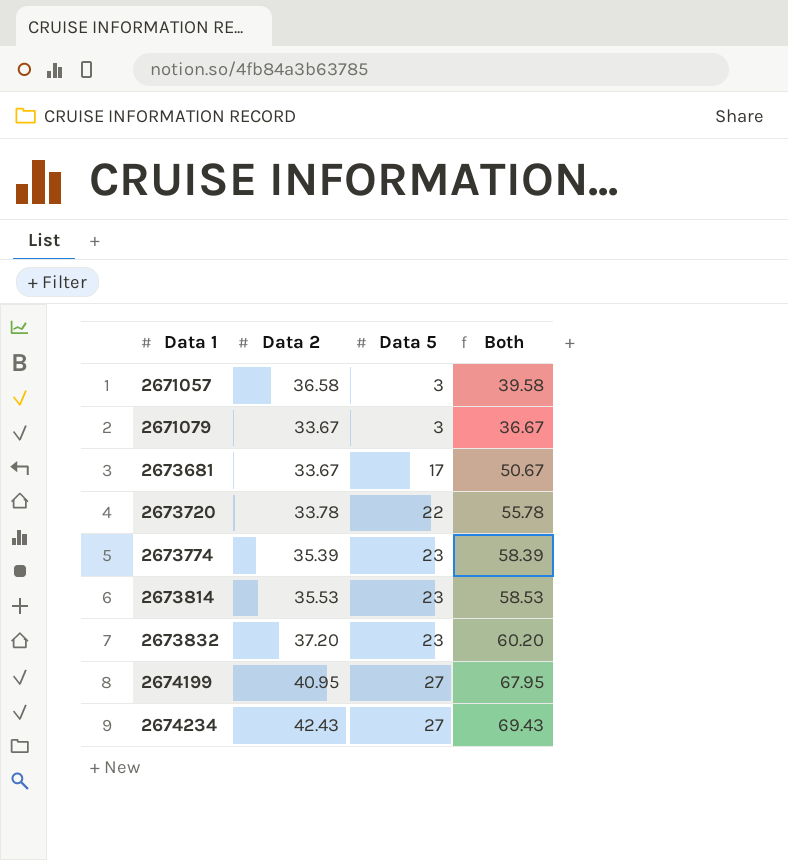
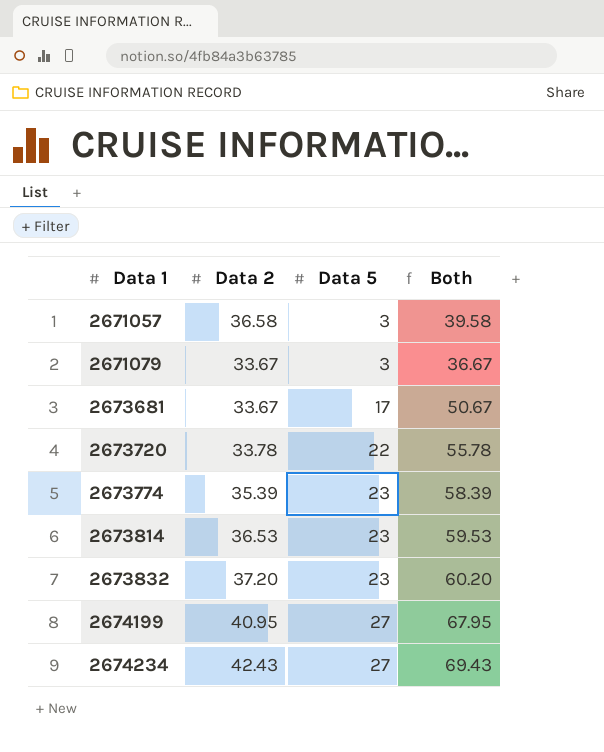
2673814 | Data 2: 35.53 -> 36.53
2673814 | Both: 58.53 -> 59.53

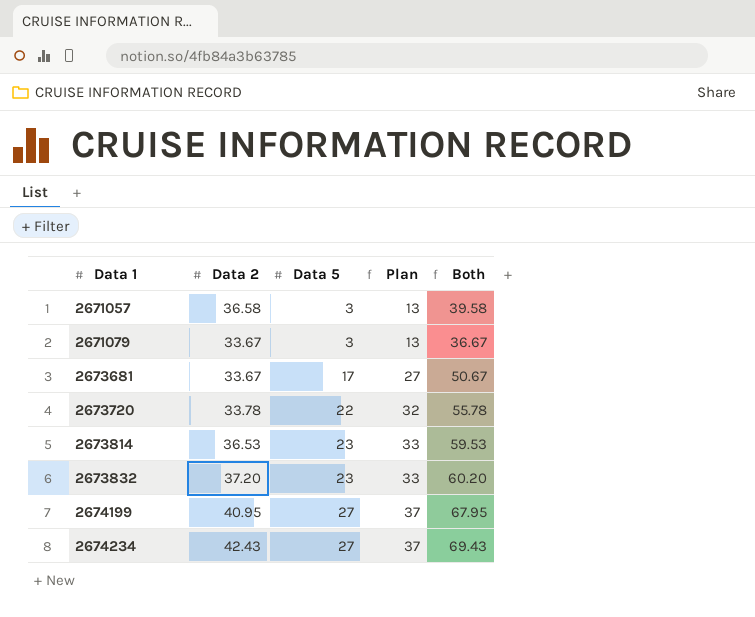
column Plan | formula: none -> [Data 5] + 10
row 2673774: 35.39 | 23 | 58.39 -> none

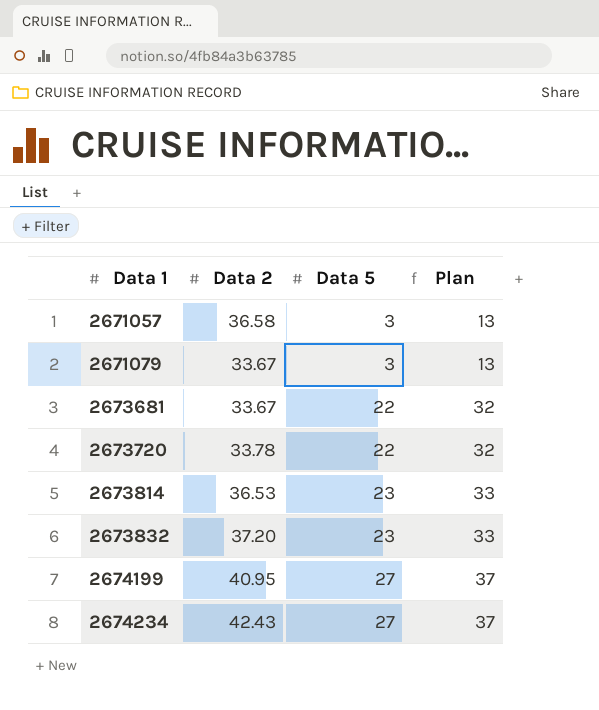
column Both | formula: [Data 2] + [Data 5] -> none
2673681 | Data 5: 17 -> 22
2673681 | Plan: 27 -> 32

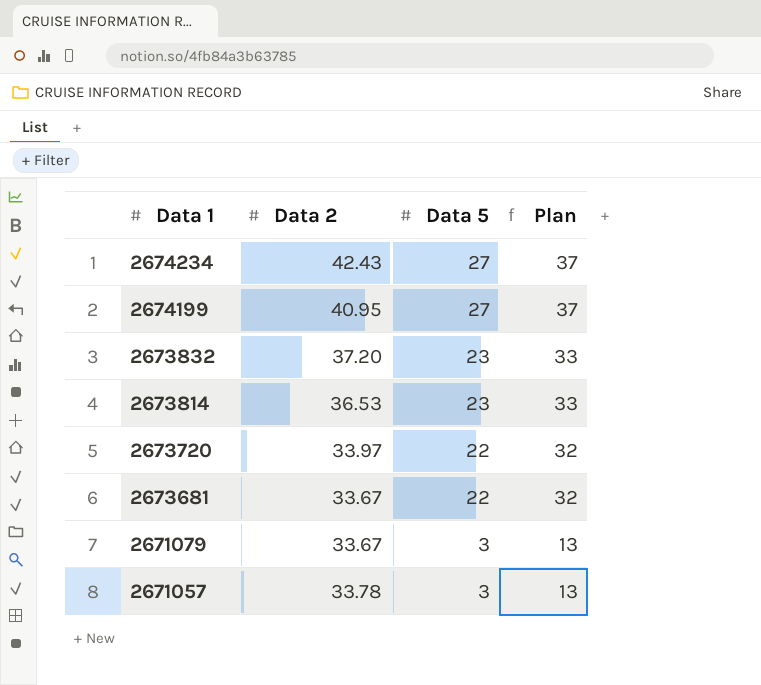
row order: Data 1 ascending -> Data 1 descending
2673720 | Data 2: 33.78 -> 33.97
2671057 | Data 2: 36.58 -> 33.78

